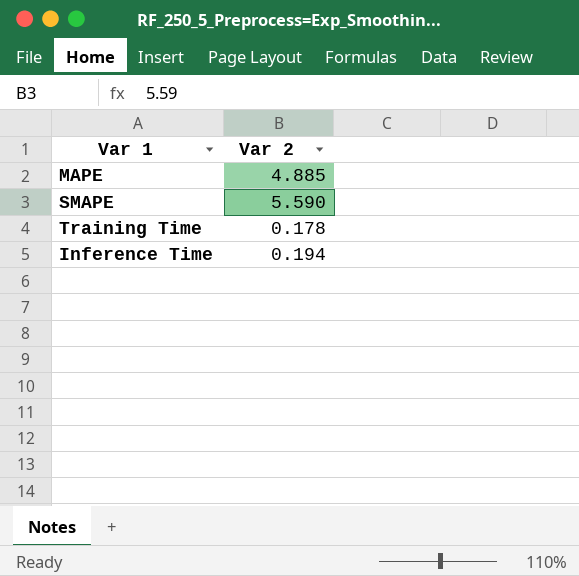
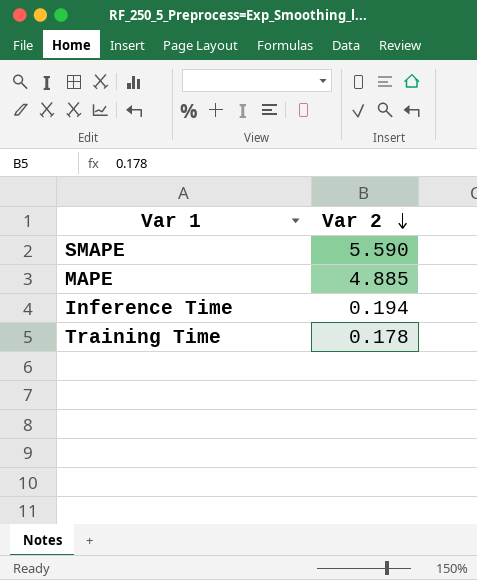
row order: none -> Var 2 descending

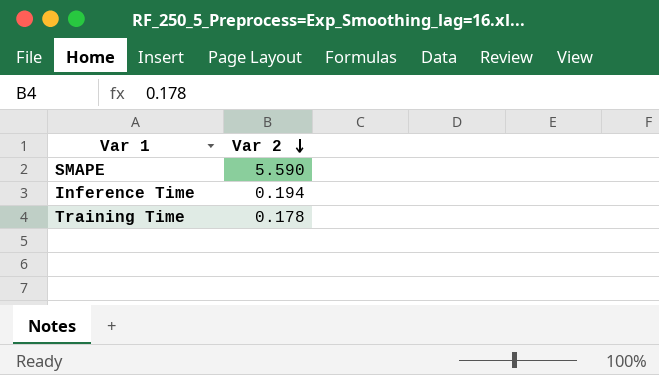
row MAPE: 4.885 -> none

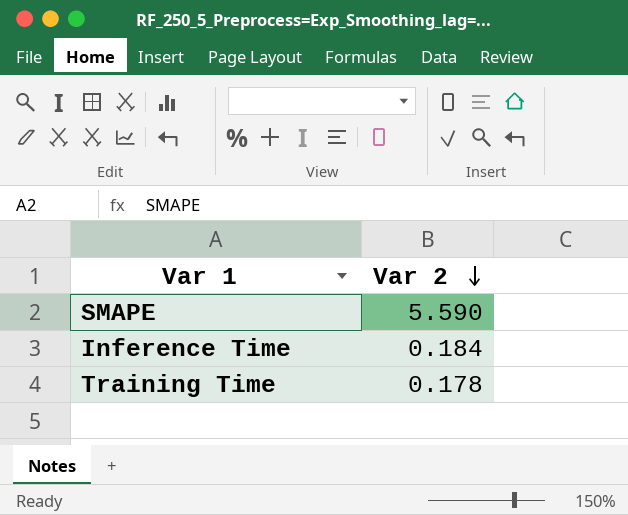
Inference Time | Var 2: 0.194 -> 0.184

